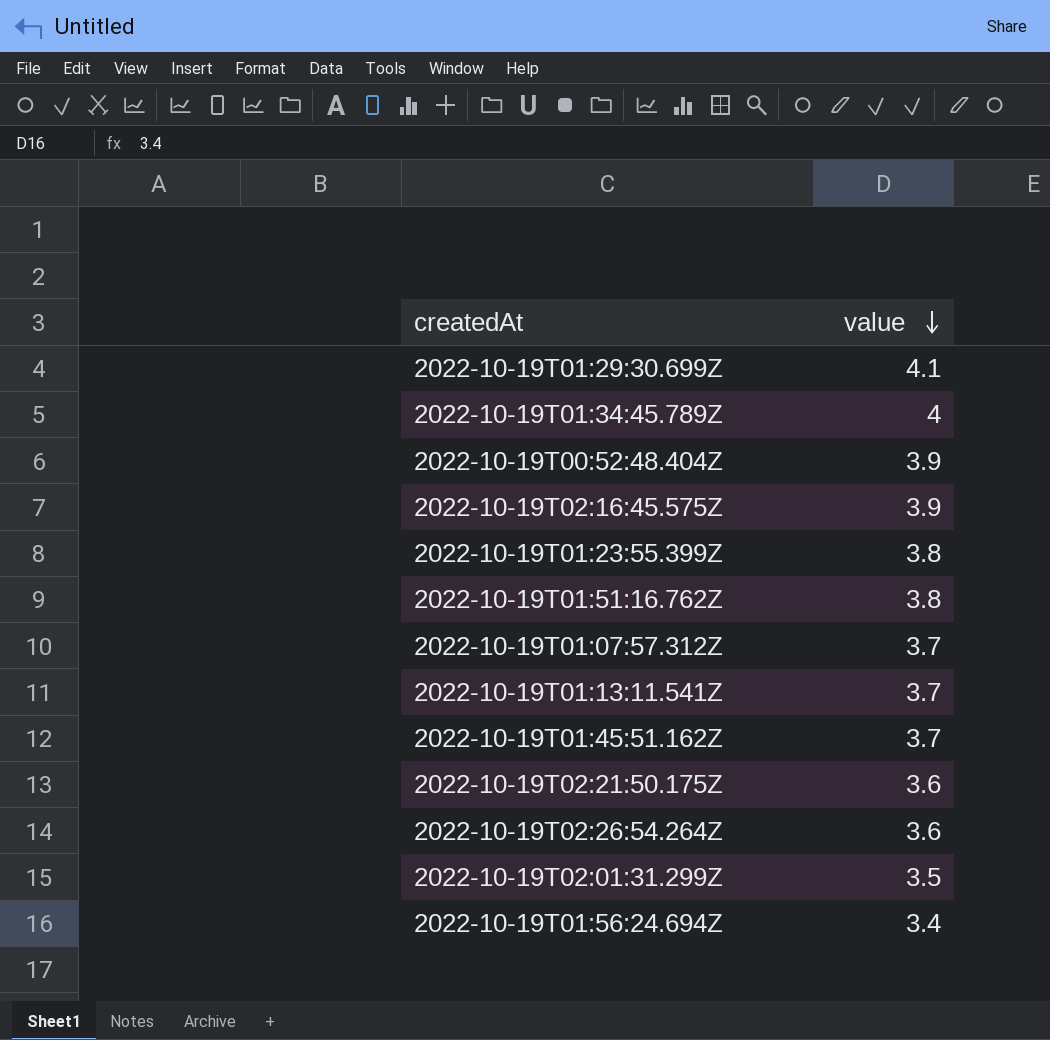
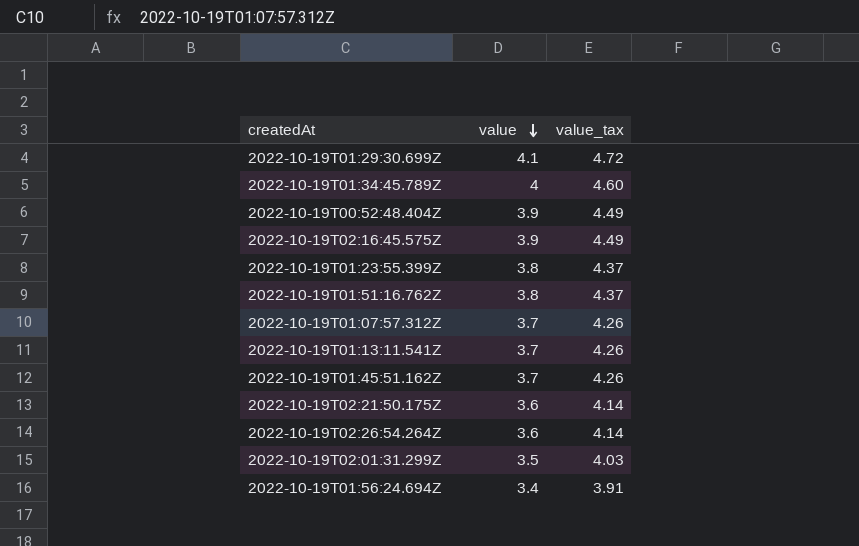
column value_tax | formula: none -> [value] * 1.15

